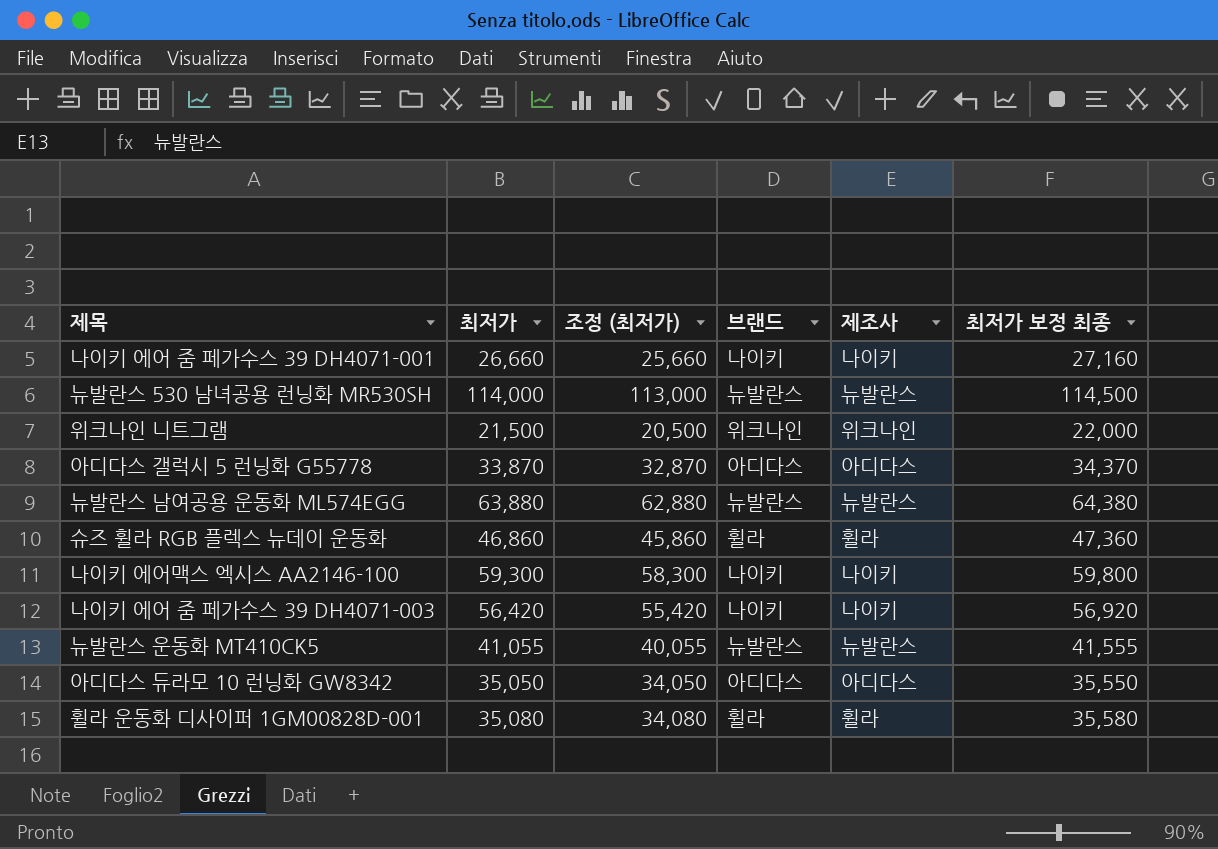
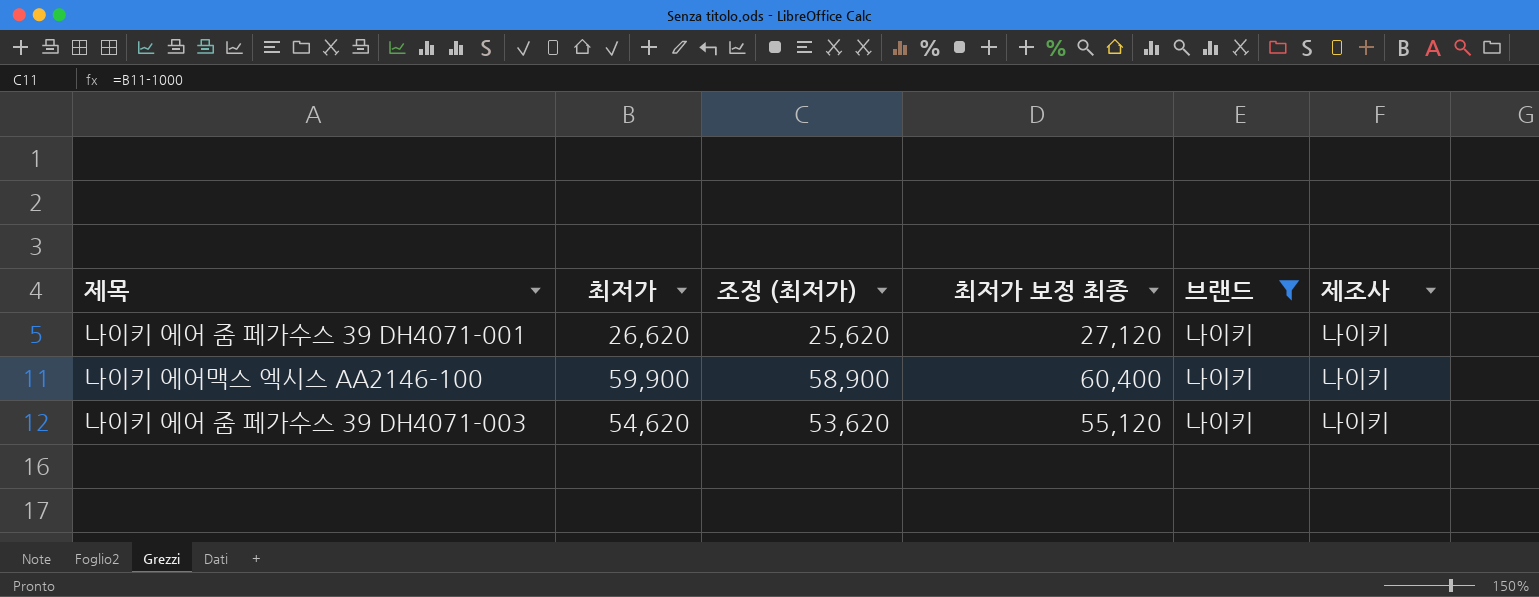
filter: none -> 브랜드 = 나이키
column 최저가 보정 최종 | position: 6 -> 4
나이키 에어 줌 페가수스 39 DH4071-001 | 최저가: 26,660 -> 26,620
나이키 에어 줌 페가수스 39 DH4071-001 | 조정 (최저가): 25,660 -> 25,620
나이키 에어 줌 페가수스 39 DH4071-001 | 최저가 보정 최종: 27,160 -> 27,120
나이키 에어맥스 엑시스 AA2146-100 | 최저가: 59,300 -> 59,900
나이키 에어맥스 엑시스 AA2146-100 | 조정 (최저가): 58,300 -> 58,900
나이키 에어맥스 엑시스 AA2146-100 | 최저가 보정 최종: 59,800 -> 60,400
나이키 에어 줌 페가수스 39 DH4071-003 | 최저가: 56,420 -> 54,620
나이키 에어 줌 페가수스 39 DH4071-003 | 조정 (최저가): 55,420 -> 53,620
나이키 에어 줌 페가수스 39 DH4071-003 | 최저가 보정 최종: 56,920 -> 55,120

